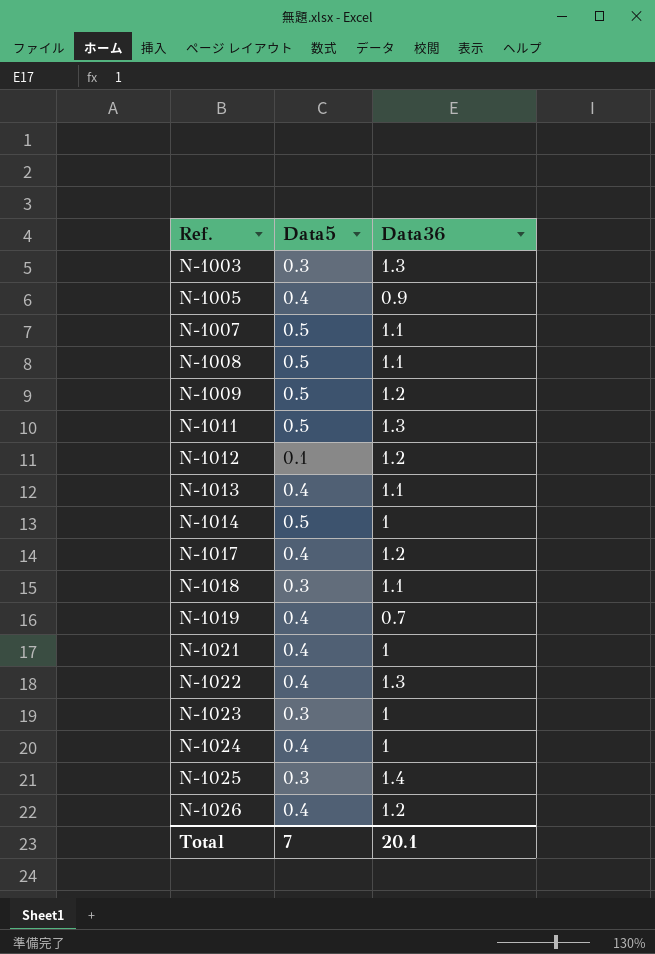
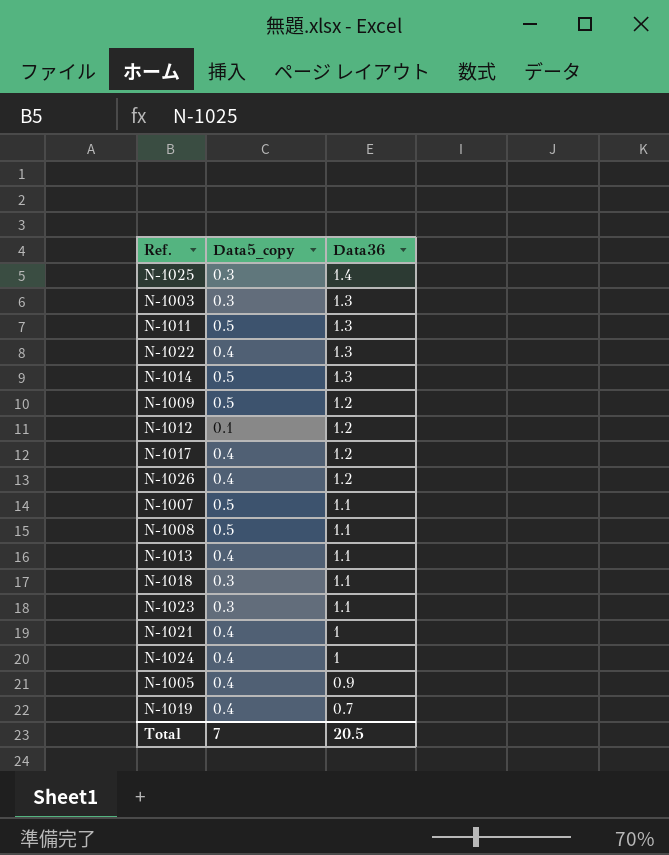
row order: Ref. ascending -> Data36 descending
column name: Data5 -> Data5_copy
N-1014 | Data36: 1 -> 1.3
N-1023 | Data36: 1 -> 1.1
Total | Data36: 20.1 -> 20.5

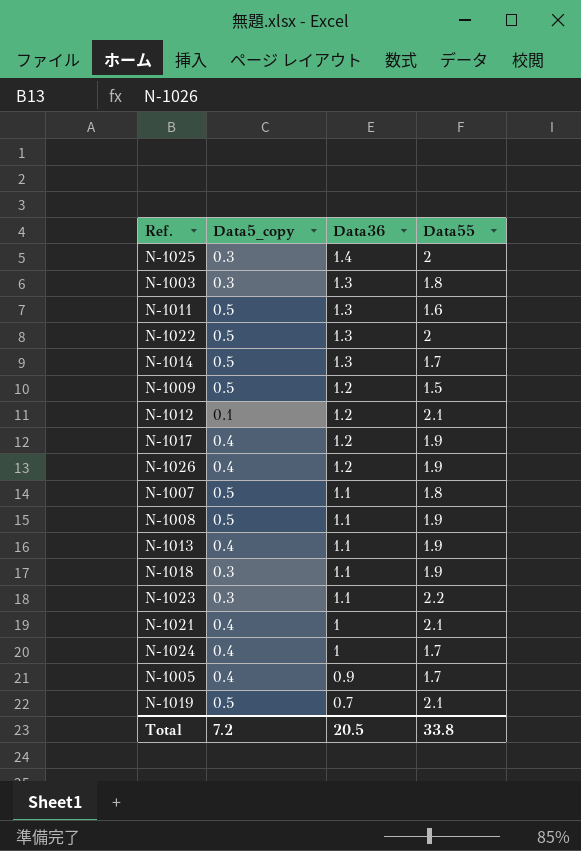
column Data55 | position: none -> 4
N-1022 | Data5_copy: 0.4 -> 0.5
N-1019 | Data5_copy: 0.4 -> 0.5
Total | Data5_copy: 7 -> 7.2

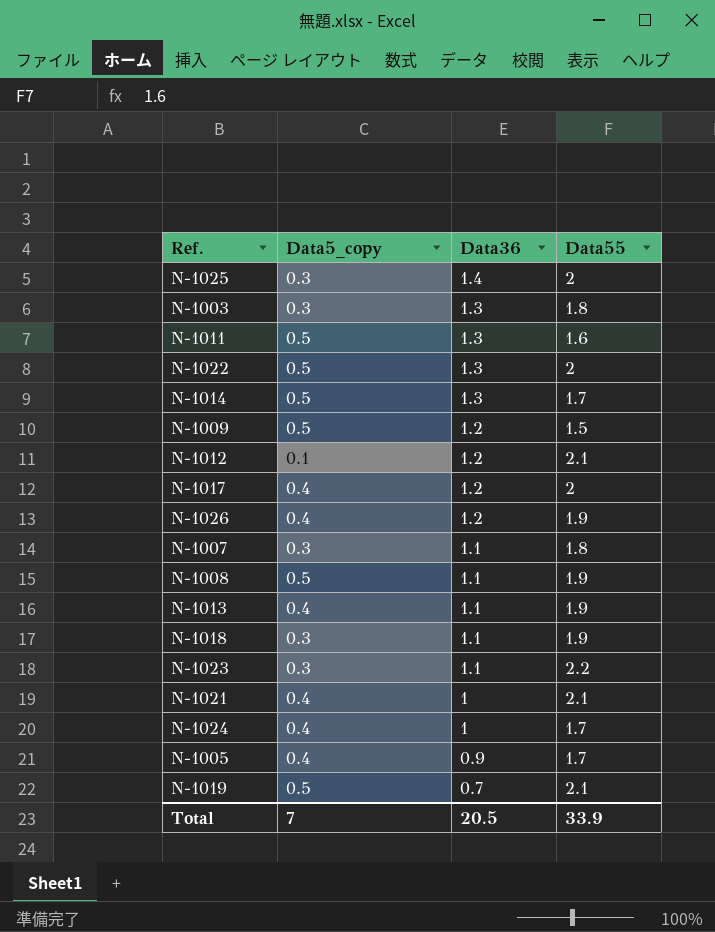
N-1017 | Data55: 1.9 -> 2
N-1007 | Data5_copy: 0.5 -> 0.3
Total | Data5_copy: 7.2 -> 7
Total | Data55: 33.8 -> 33.9

